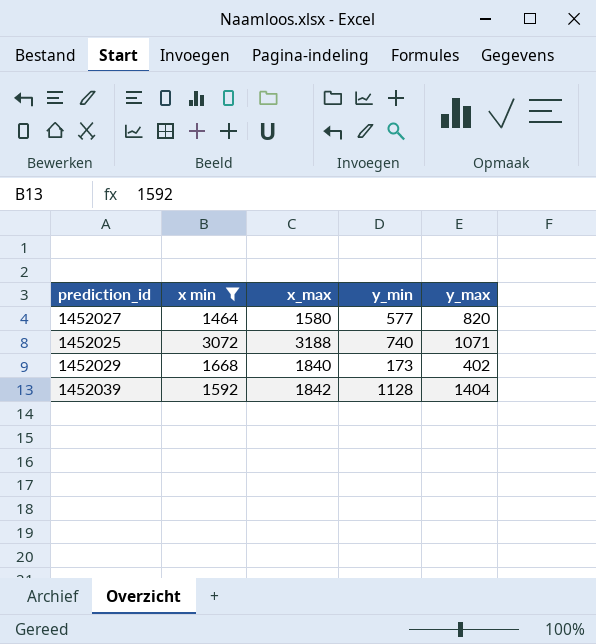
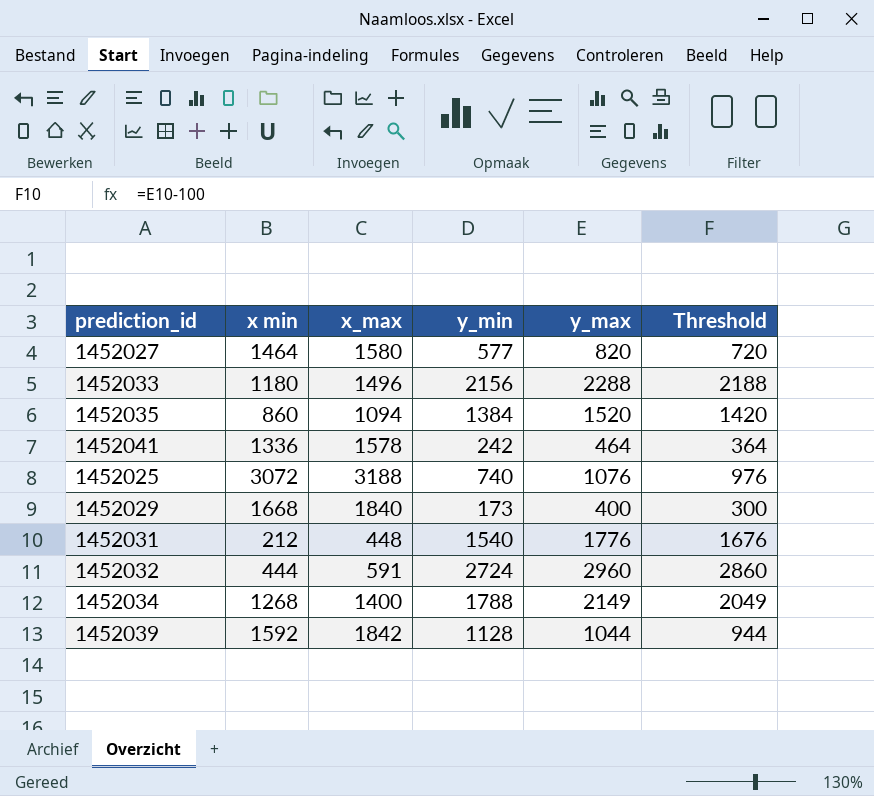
filter: x min >= 1464 -> none
column Threshold | formula: none -> [y_max] - 100
1452025 | y_max: 1071 -> 1076
1452029 | y_max: 402 -> 400
1452039 | y_max: 1404 -> 1044

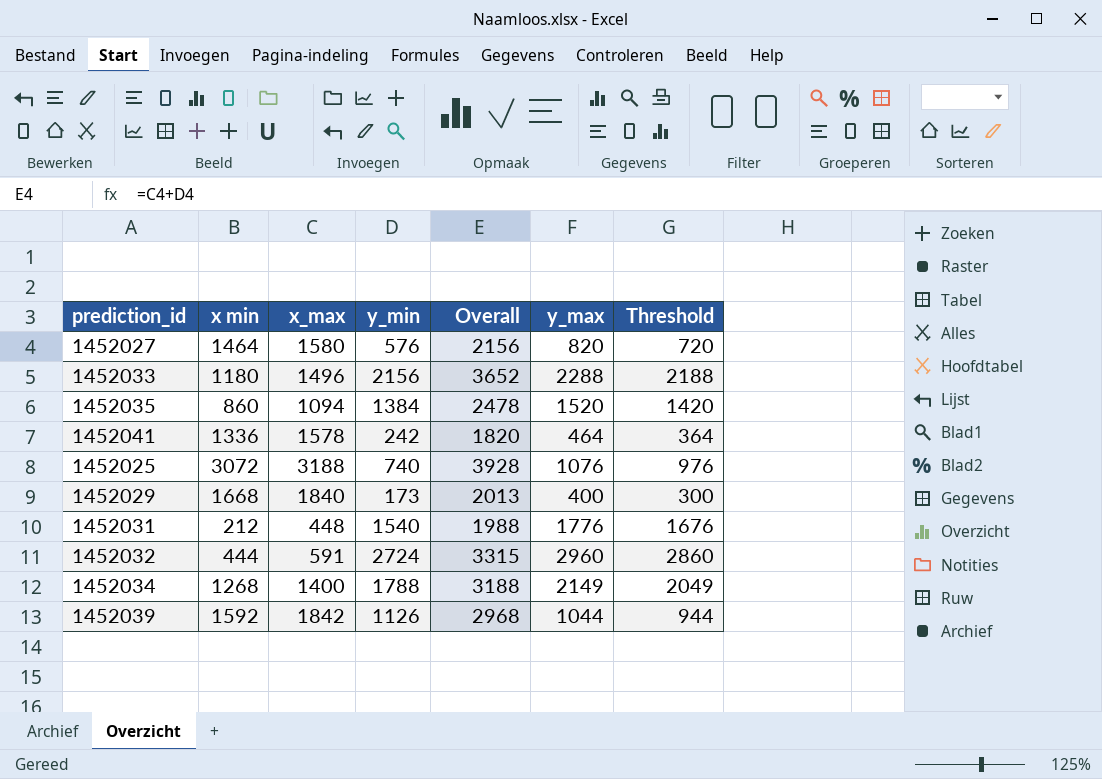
column Overall | formula: none -> [x_max] + [y_min]
1452027 | y_min: 577 -> 576
1452039 | y_min: 1128 -> 1126

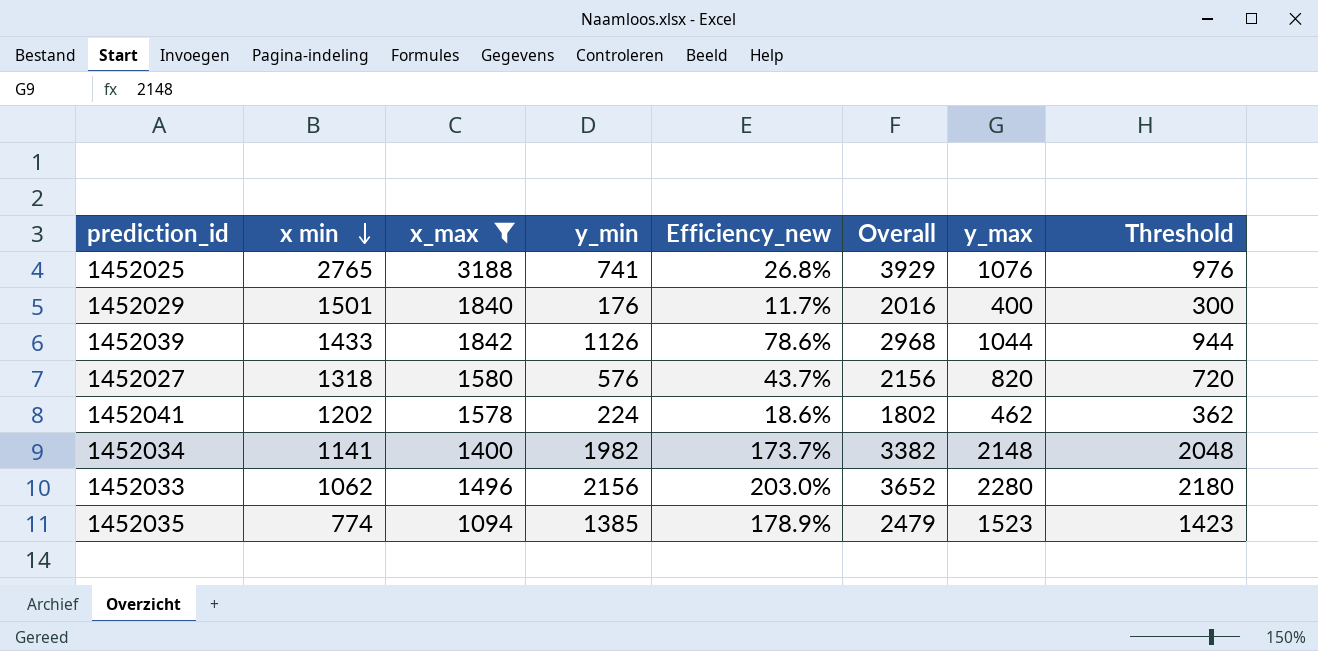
filter: none -> x_max >= 1094
row order: none -> x min descending
column Efficiency_new | formula: none -> [y_min] / [x min]
1452025 | x min: 3072 -> 2765
1452025 | y_min: 740 -> 741
1452025 | Overall: 3928 -> 3929
1452029 | x min: 1668 -> 1501
1452029 | y_min: 173 -> 176
1452029 | Overall: 2013 -> 2016
1452039 | x min: 1592 -> 1433
1452027 | x min: 1464 -> 1318
1452041 | x min: 1336 -> 1202
1452041 | y_min: 242 -> 224
1452041 | Overall: 1820 -> 1802
1452041 | y_max: 464 -> 462
1452041 | Threshold: 364 -> 362
1452034 | x min: 1268 -> 1141
1452034 | y_min: 1788 -> 1982
1452034 | Overall: 3188 -> 3382
1452034 | y_max: 2149 -> 2148
1452034 | Threshold: 2049 -> 2048
1452033 | x min: 1180 -> 1062
1452033 | y_max: 2288 -> 2280
1452033 | Threshold: 2188 -> 2180
1452035 | x min: 860 -> 774
1452035 | y_min: 1384 -> 1385
1452035 | Overall: 2478 -> 2479
1452035 | y_max: 1520 -> 1523
1452035 | Threshold: 1420 -> 1423

